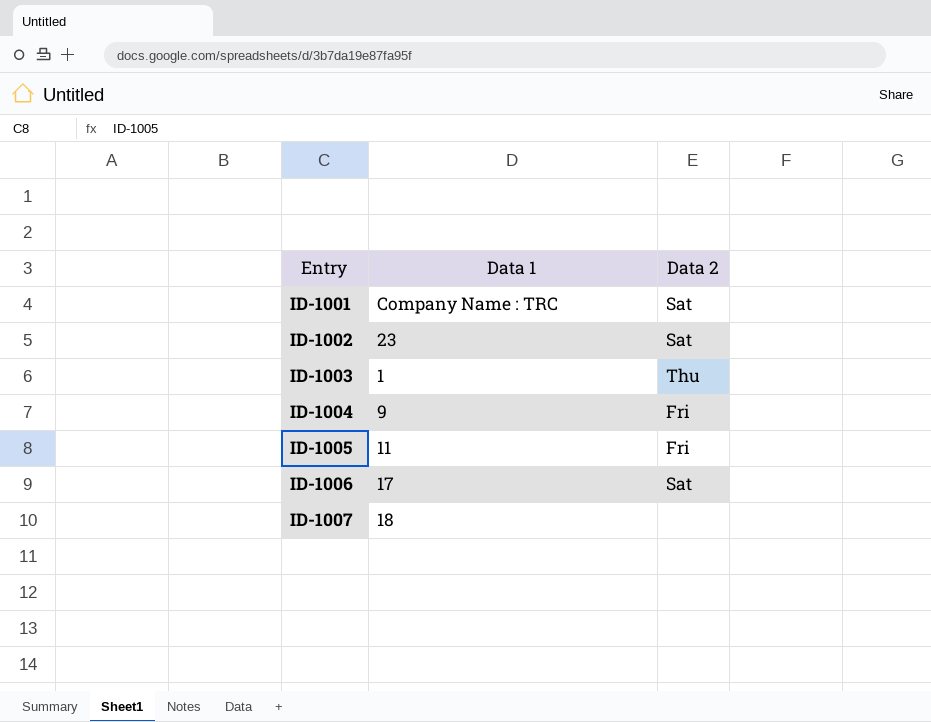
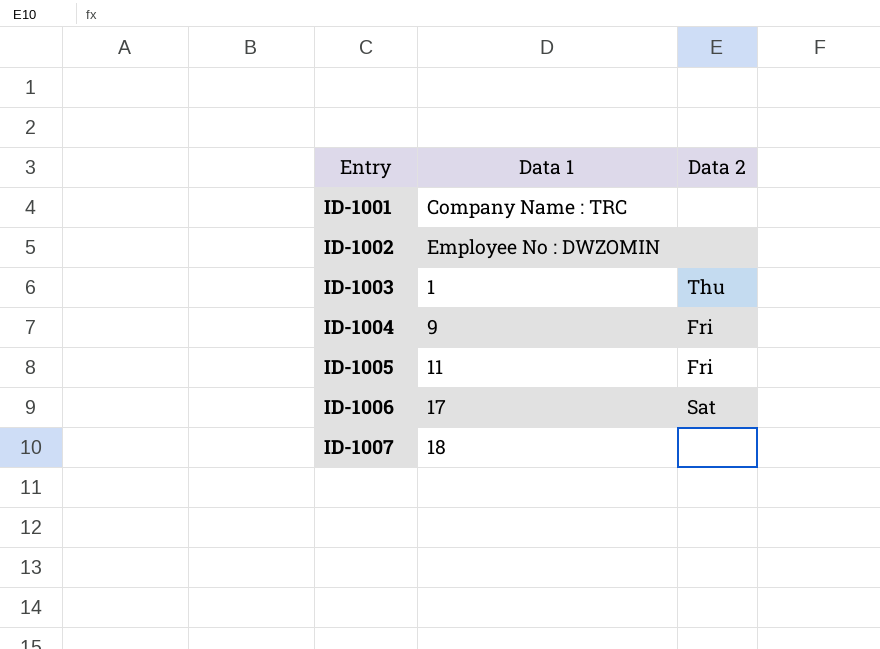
ID-1001 | Data 2: Sat -> none
ID-1002 | Data 1: 23 -> Employee No : DWZOMIN
ID-1002 | Data 2: Sat -> none

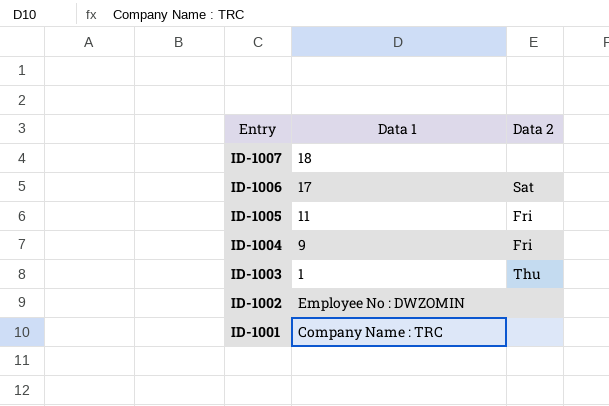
row order: Entry ascending -> Entry descending

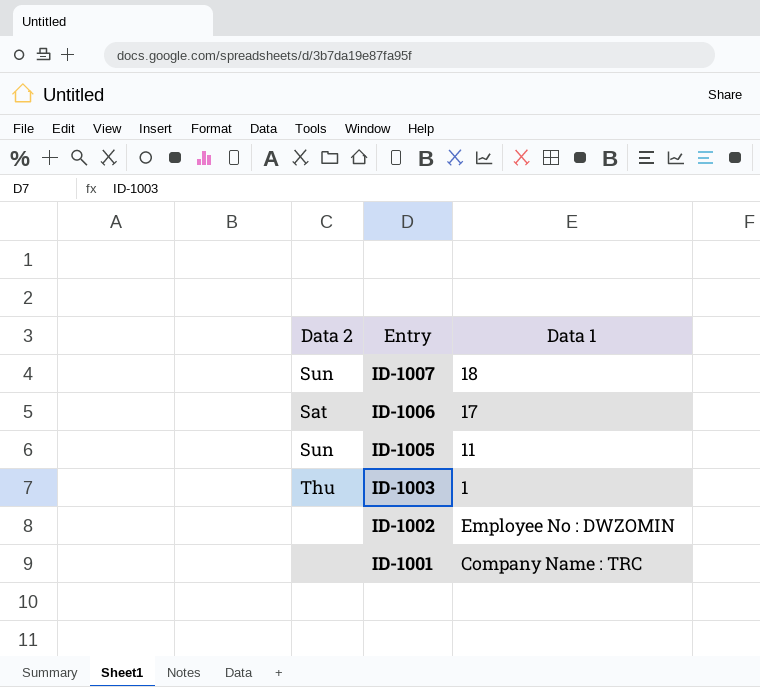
column Data 2 | position: 3 -> 1
row ID-1004: 9 | Fri -> none
ID-1007 | Data 2: none -> Sun
ID-1005 | Data 2: Fri -> Sun

